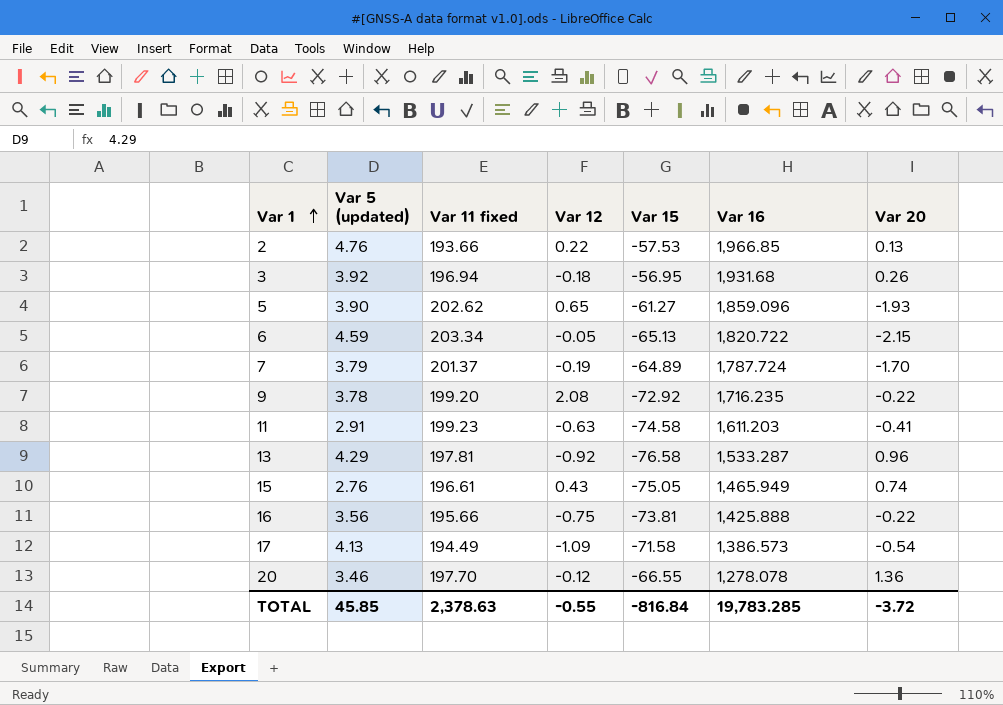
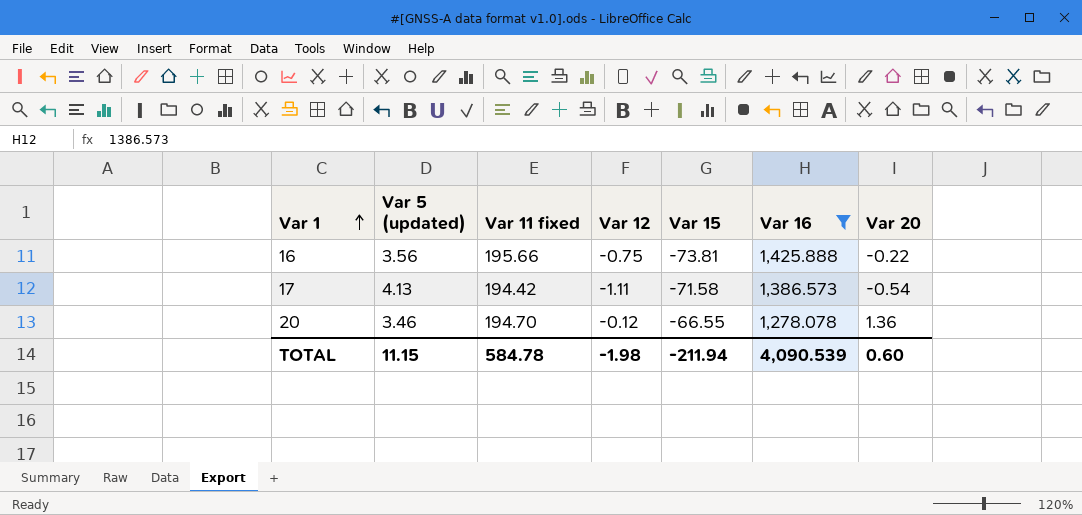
filter: none -> Var 16 <= 1,425.888
17 | Var 11 fixed: 194.49 -> 194.42
17 | Var 12: -1.09 -> -1.11
20 | Var 11 fixed: 197.70 -> 194.70
TOTAL | Var 5 (updated): 45.85 -> 11.15
TOTAL | Var 11 fixed: 2,378.63 -> 584.78
TOTAL | Var 12: -0.55 -> -1.98
TOTAL | Var 15: -816.84 -> -211.94
TOTAL | Var 16: 19,783.285 -> 4,090.539
TOTAL | Var 20: -3.72 -> 0.60

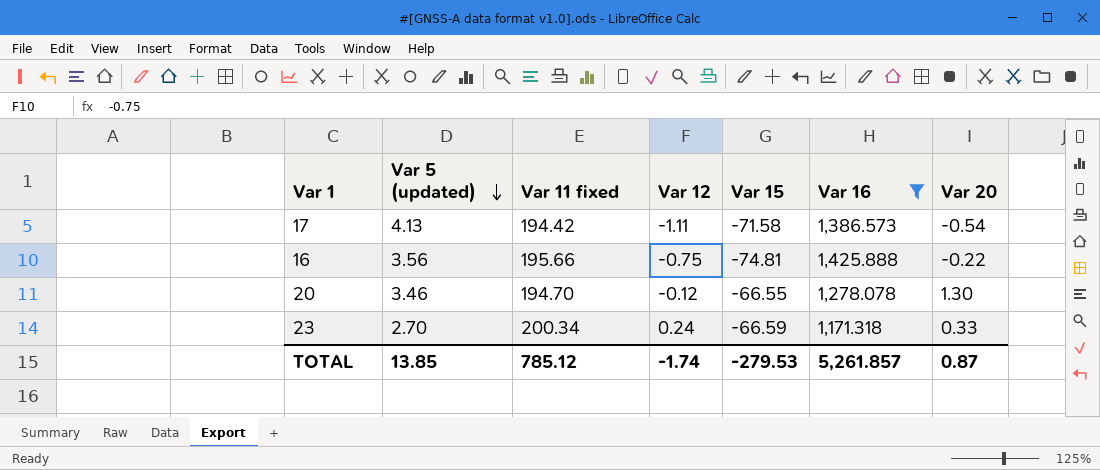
row order: Var 1 ascending -> Var 5 (updated) descending
16 | Var 15: -73.81 -> -74.81
20 | Var 20: 1.36 -> 1.30
row 23: none -> 2.70 | 200.34 | 0.24 | -66.59 | 1,171.318 | 0.33
TOTAL | Var 5 (updated): 11.15 -> 13.85
TOTAL | Var 11 fixed: 584.78 -> 785.12
TOTAL | Var 12: -1.98 -> -1.74
TOTAL | Var 15: -211.94 -> -279.53
TOTAL | Var 16: 4,090.539 -> 5,261.857
TOTAL | Var 20: 0.60 -> 0.87

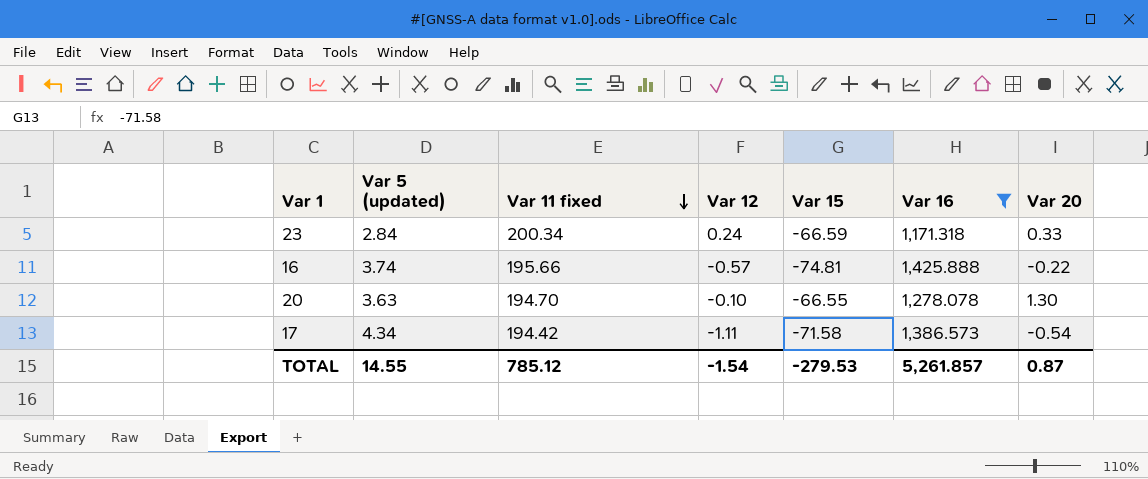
row order: Var 5 (updated) descending -> Var 11 fixed descending
23 | Var 5 (updated): 2.70 -> 2.84
16 | Var 5 (updated): 3.56 -> 3.74
16 | Var 12: -0.75 -> -0.57
20 | Var 5 (updated): 3.46 -> 3.63
20 | Var 12: -0.12 -> -0.10
17 | Var 5 (updated): 4.13 -> 4.34
TOTAL | Var 5 (updated): 13.85 -> 14.55
TOTAL | Var 12: -1.74 -> -1.54

